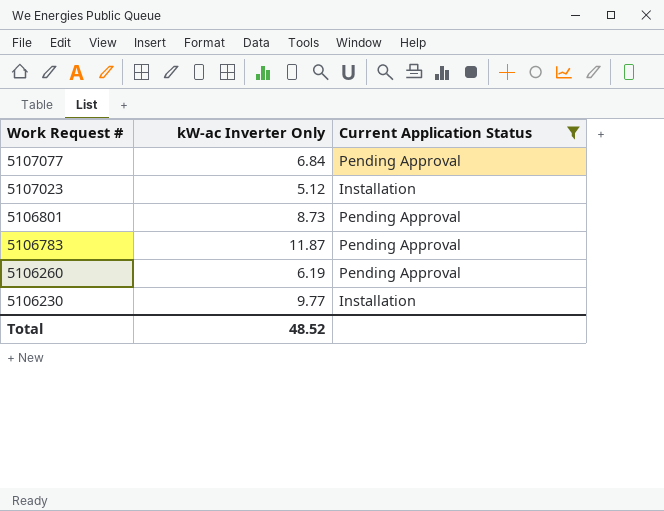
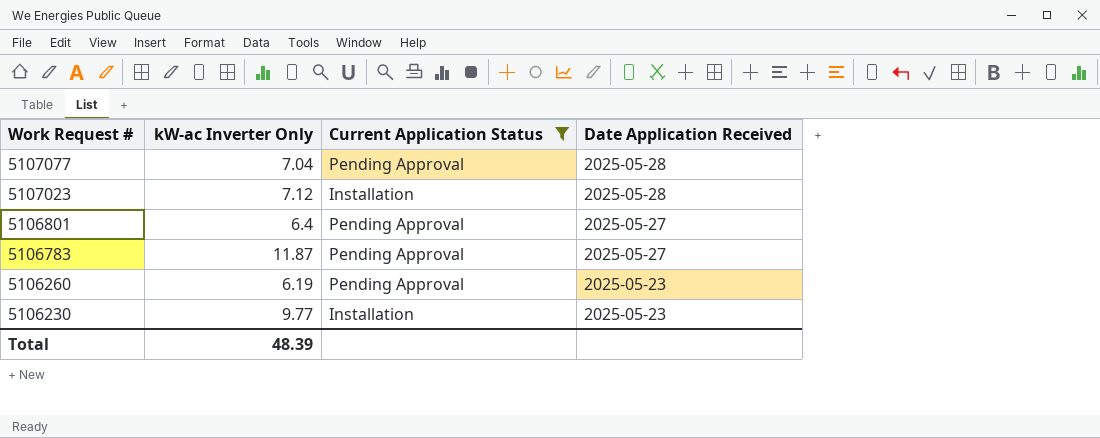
column Date Application Received | position: none -> 4
5107077 | kW-ac Inverter Only: 6.84 -> 7.04
5107023 | kW-ac Inverter Only: 5.12 -> 7.12
5106801 | kW-ac Inverter Only: 8.73 -> 6.4
Total | kW-ac Inverter Only: 48.52 -> 48.39

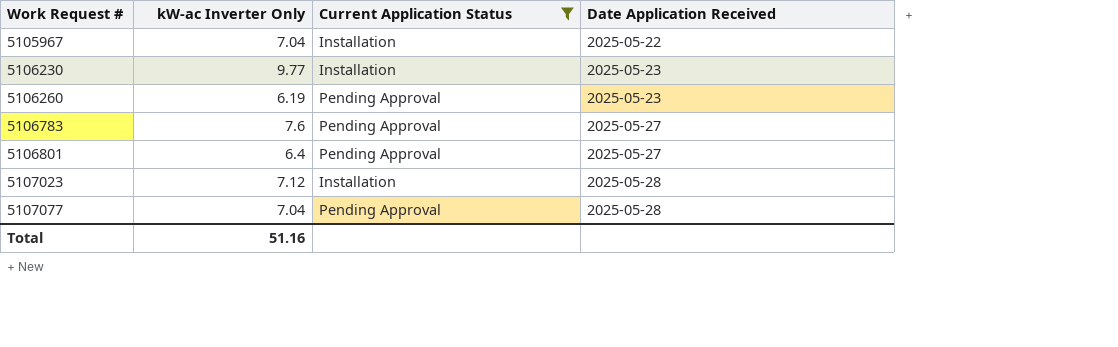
row order: Work Request # descending -> Work Request # ascending
row 5105967: none -> 7.04 | Installation | 2025-05-22
5106783 | kW-ac Inverter Only: 11.87 -> 7.6
Total | kW-ac Inverter Only: 48.39 -> 51.16

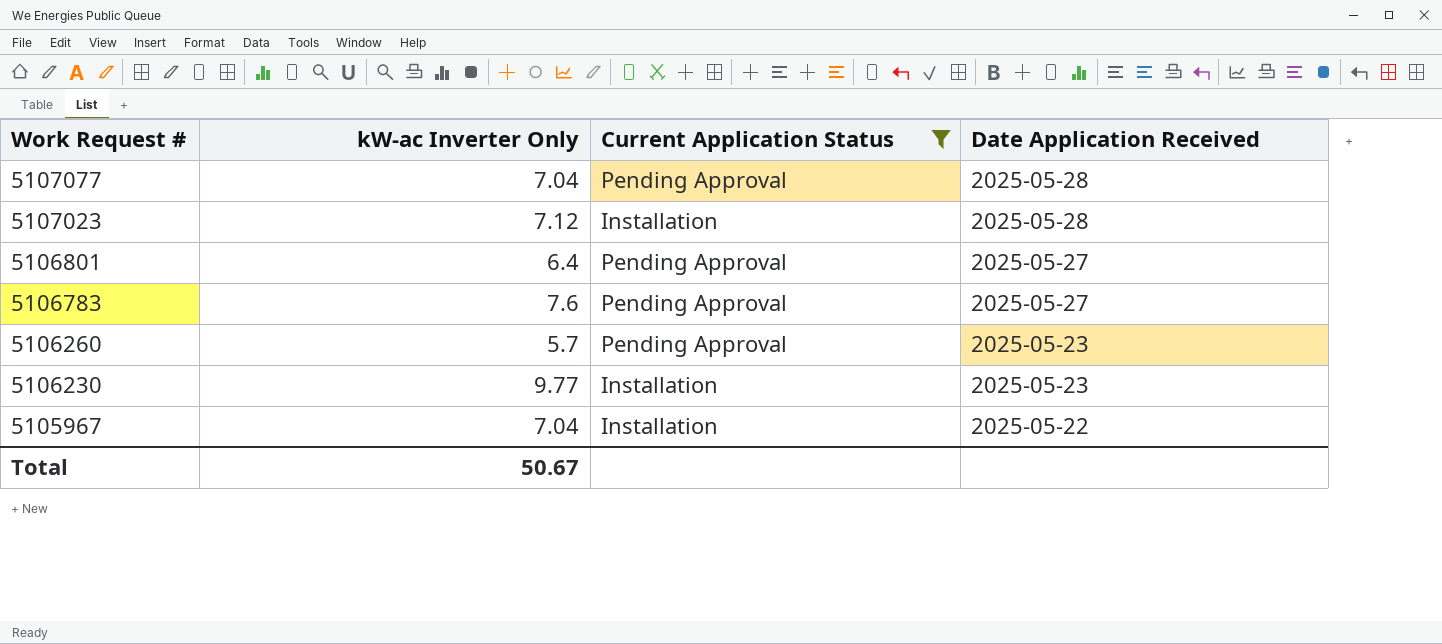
row order: Work Request # ascending -> Work Request # descending
5106260 | kW-ac Inverter Only: 6.19 -> 5.7
Total | kW-ac Inverter Only: 51.16 -> 50.67

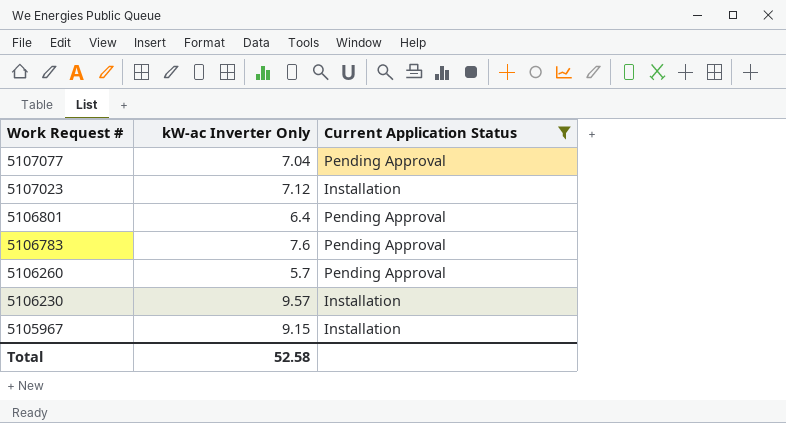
column Date Application Received | position: 4 -> none
5106230 | kW-ac Inverter Only: 9.77 -> 9.57
5105967 | kW-ac Inverter Only: 7.04 -> 9.15
Total | kW-ac Inverter Only: 50.67 -> 52.58

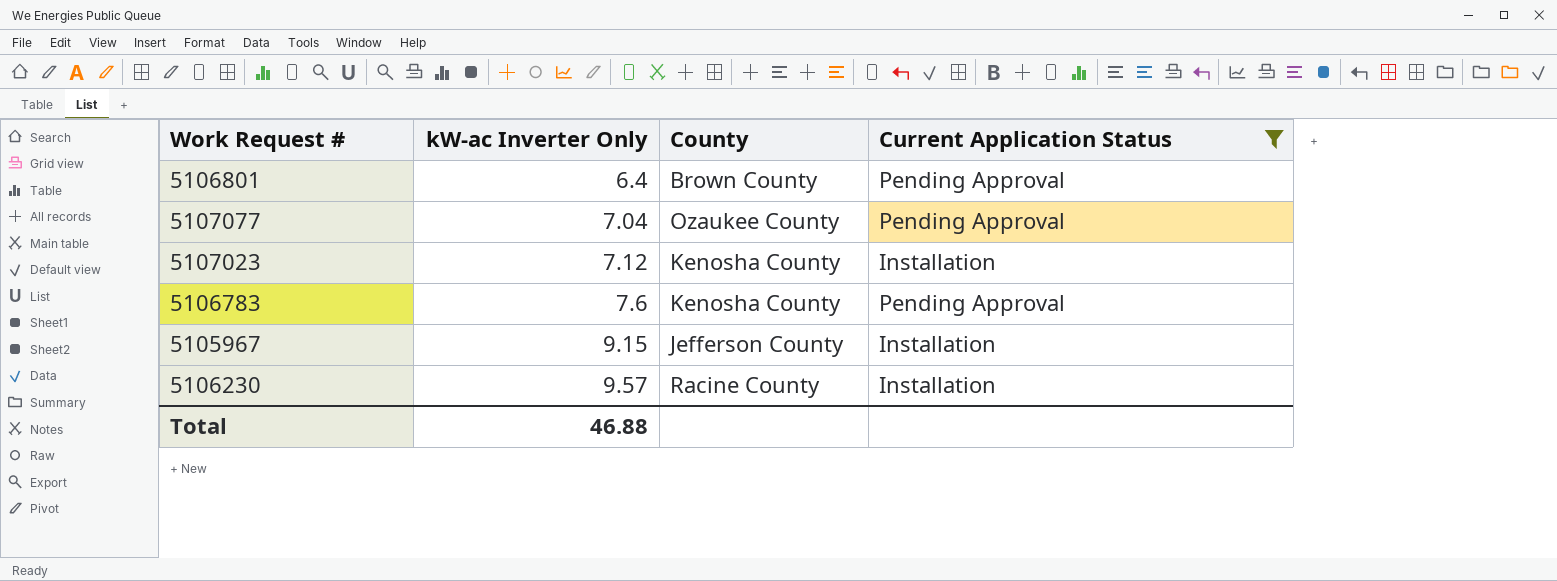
row order: Work Request # descending -> kW-ac Inverter Only ascending
column County | position: none -> 3
row 5106260: 5.7 | Pending Approval -> none
Total | kW-ac Inverter Only: 52.58 -> 46.88

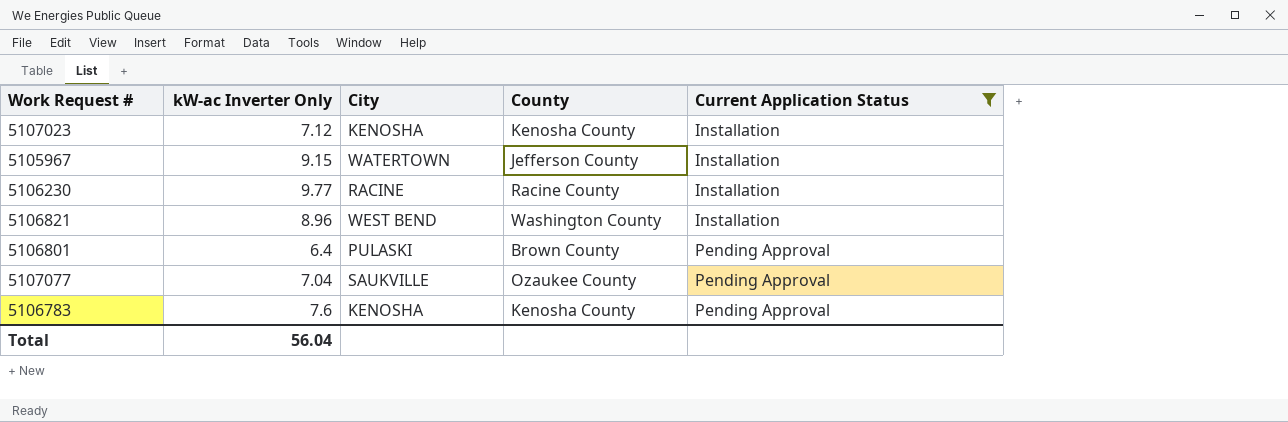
row order: kW-ac Inverter Only ascending -> Current Application Status ascending
column City | position: none -> 3
5106230 | kW-ac Inverter Only: 9.57 -> 9.77
row 5106821: none -> 8.96 | WEST BEND | Washington County | Installation
Total | kW-ac Inverter Only: 46.88 -> 56.04

